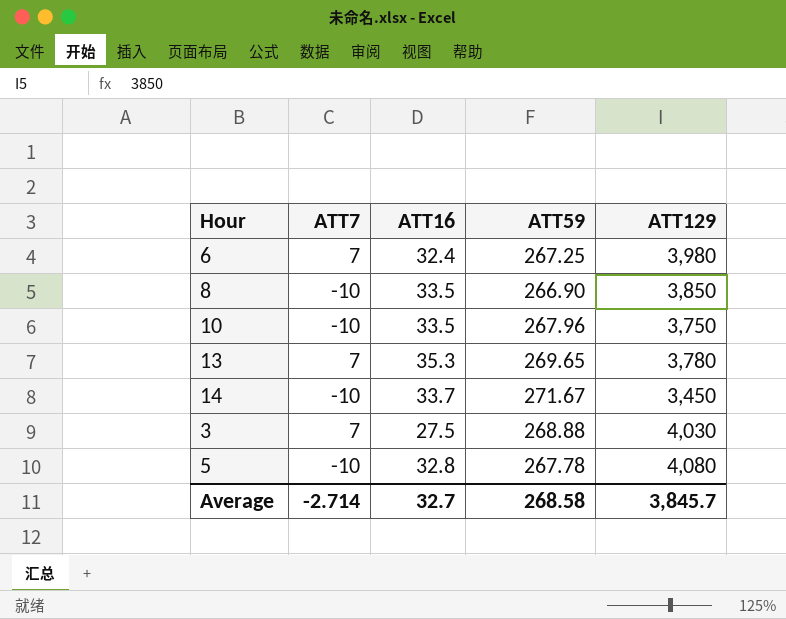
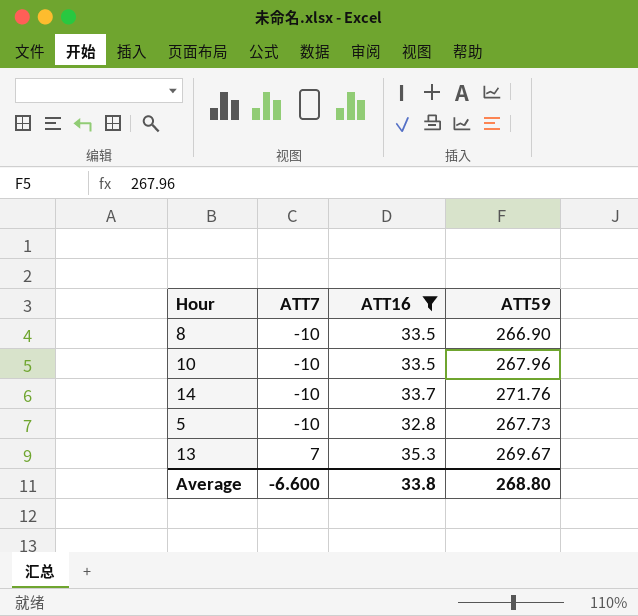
filter: none -> ATT16 >= 32.8
row order: none -> ATT7 ascending
column ATT129 | position: 5 -> none
14 | ATT59: 271.67 -> 271.76
5 | ATT59: 267.78 -> 267.73
13 | ATT59: 269.65 -> 269.67
Average | ATT7: -2.714 -> -6.600
Average | ATT16: 32.7 -> 33.8
Average | ATT59: 268.58 -> 268.80

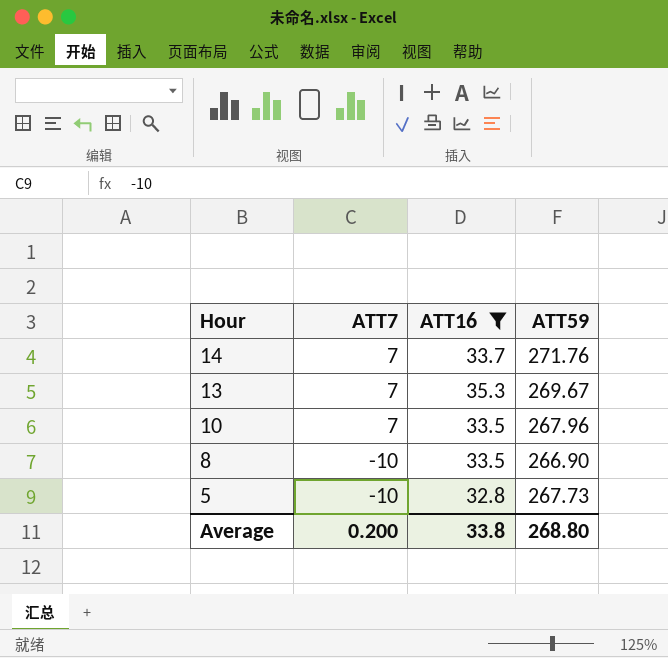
row order: ATT7 ascending -> Hour descending
14 | ATT7: -10 -> 7
10 | ATT7: -10 -> 7
Average | ATT7: -6.600 -> 0.200

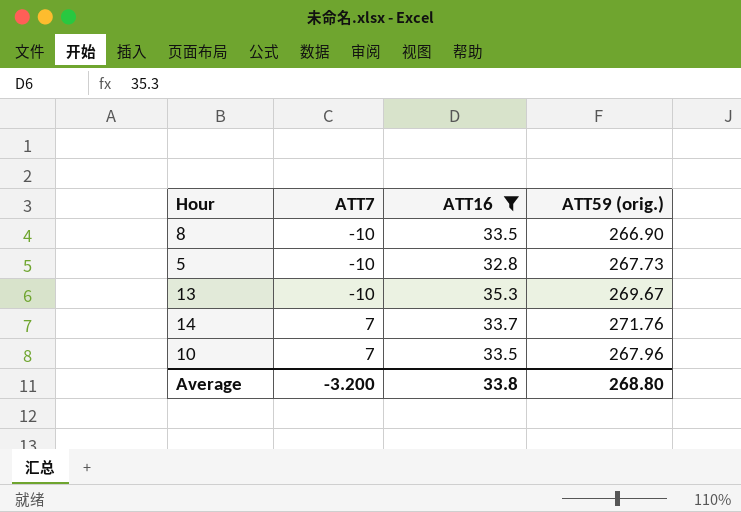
row order: Hour descending -> ATT7 ascending
column name: ATT59 -> ATT59 (orig.)
13 | ATT7: 7 -> -10
Average | ATT7: 0.200 -> -3.200

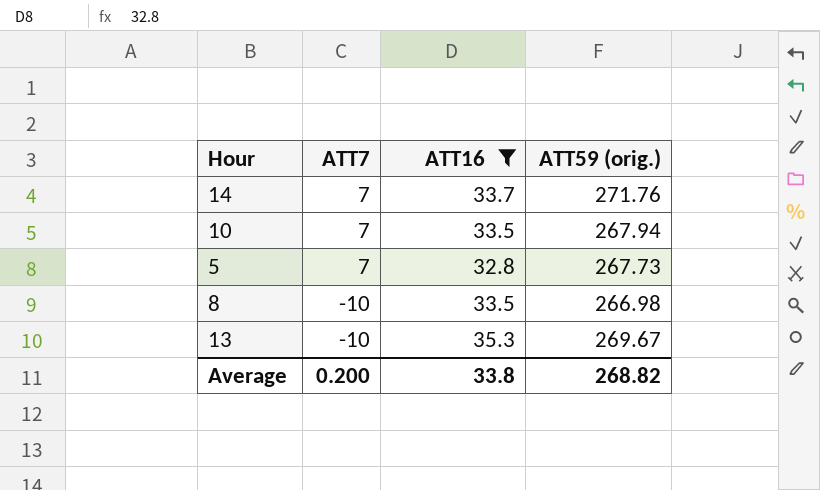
row order: ATT7 ascending -> ATT7 descending
10 | ATT59 (orig.): 267.96 -> 267.94
5 | ATT7: -10 -> 7
8 | ATT59 (orig.): 266.90 -> 266.98
Average | ATT7: -3.200 -> 0.200
Average | ATT59 (orig.): 268.80 -> 268.82

